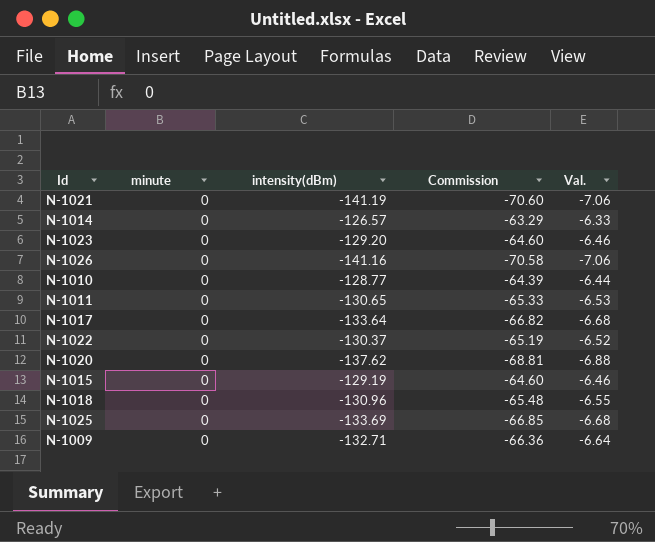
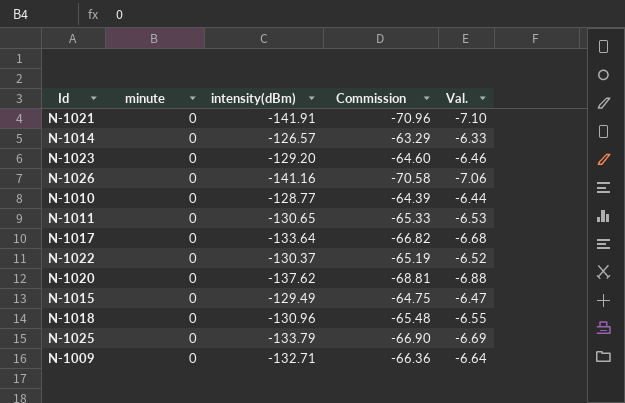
N-1021 | intensity(dBm): -141.19 -> -141.91
N-1021 | Commission: -70.60 -> -70.96
N-1021 | Val.: -7.06 -> -7.10
N-1015 | intensity(dBm): -129.19 -> -129.49
N-1015 | Commission: -64.60 -> -64.75
N-1015 | Val.: -6.46 -> -6.47
N-1025 | intensity(dBm): -133.69 -> -133.79
N-1025 | Commission: -66.85 -> -66.90
N-1025 | Val.: -6.68 -> -6.69

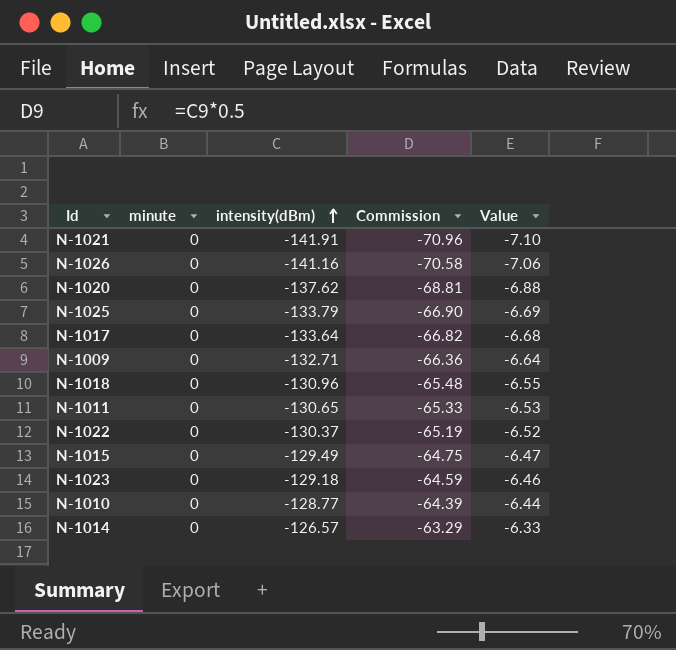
row order: none -> intensity(dBm) ascending
column name: Val. -> Value
N-1023 | intensity(dBm): -129.20 -> -129.18
N-1023 | Commission: -64.60 -> -64.59

